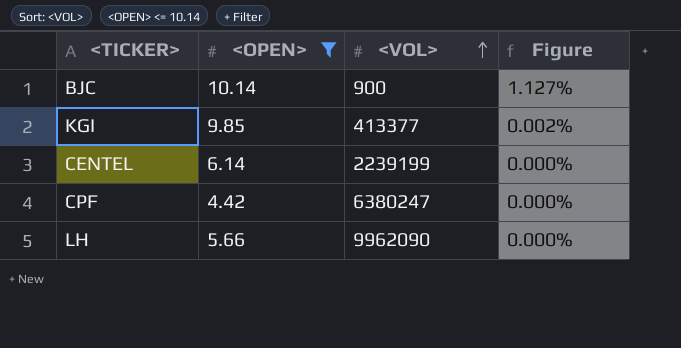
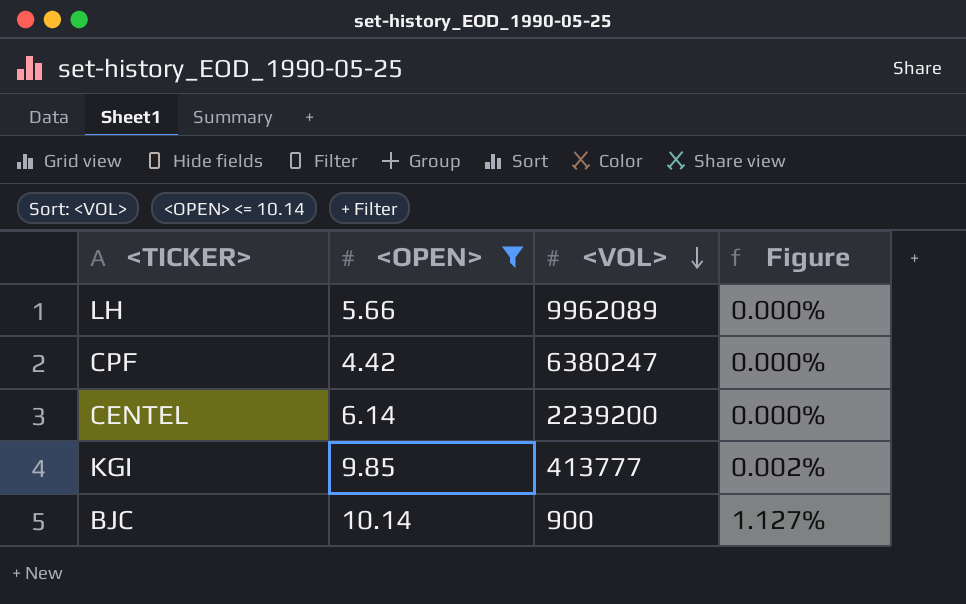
row order: <VOL> ascending -> <VOL> descending
LH | <VOL>: 9962090 -> 9962089
CENTEL | <VOL>: 2239199 -> 2239200
KGI | <VOL>: 413377 -> 413777

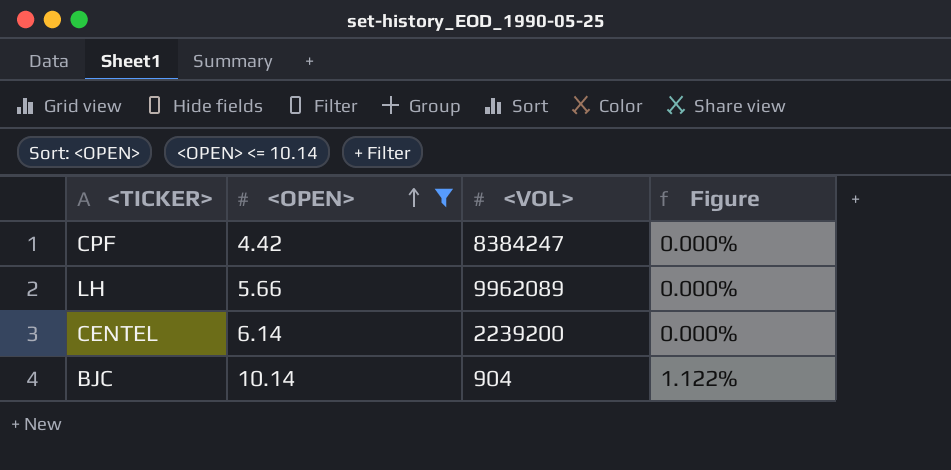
row order: <VOL> descending -> <OPEN> ascending
row KGI: 9.85 | 413777 | 0.002% -> none
CPF | <VOL>: 6380247 -> 8384247
BJC | <VOL>: 900 -> 904
BJC | Figure: 1.127% -> 1.122%

